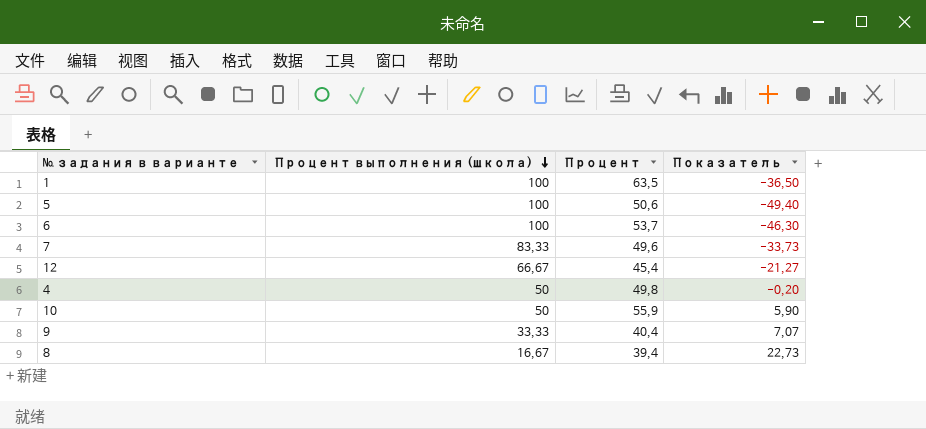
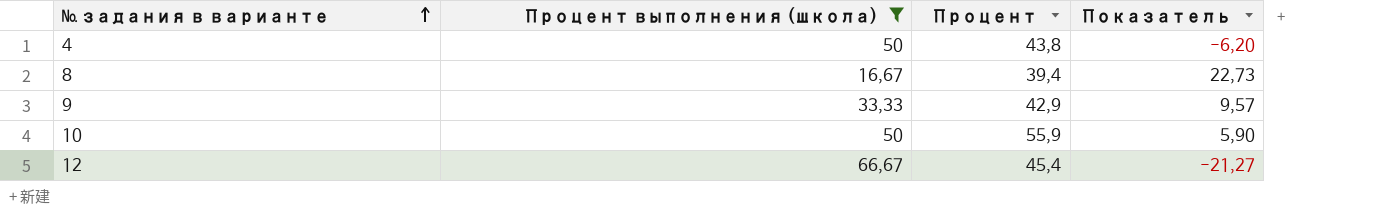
filter: none -> Процент выполнения (школа) <= 66,67
row order: Процент выполнения (школа) descending -> № задания в варианте ascending
4 | Процент: 49,8 -> 43,8
4 | Показатель: -0,20 -> -6,20
9 | Процент: 40,4 -> 42,9
9 | Показатель: 7,07 -> 9,57

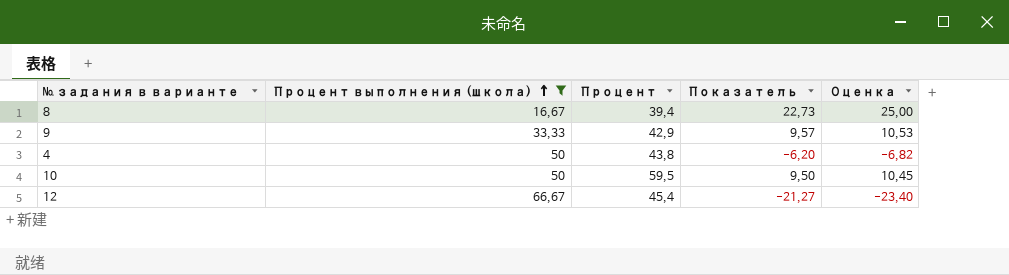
row order: № задания в варианте ascending -> Процент выполнения (школа) ascending
column Оценка | formula: none -> [Показатель] * 1,1
10 | Процент: 55,9 -> 59,5
10 | Показатель: 5,90 -> 9,50

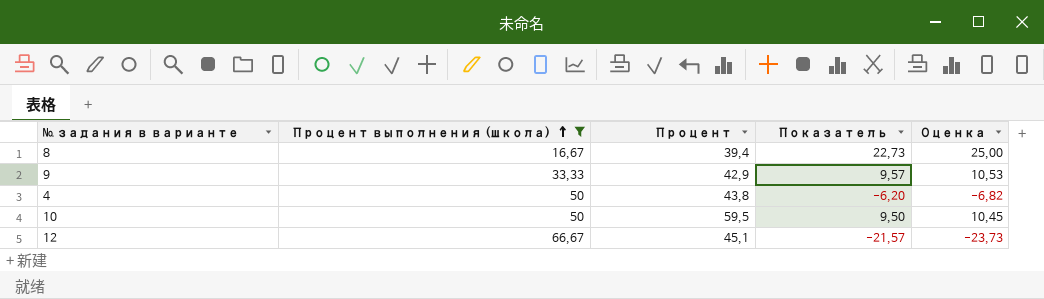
12 | Процент: 45,4 -> 45,1
12 | Показатель: -21,27 -> -21,57
12 | Оценка: -23,40 -> -23,73

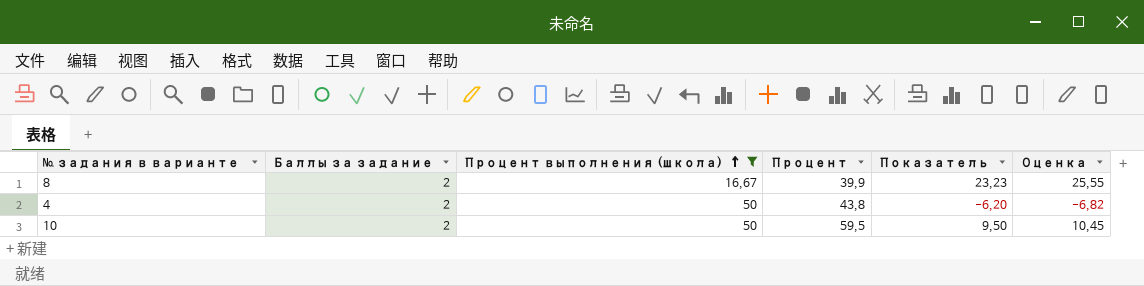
column Баллы за задание | position: none -> 2
row 9: 33,33 | 42,9 | 9,57 | 10,53 -> none
row 12: 66,67 | 45,1 | -21,57 | -23,73 -> none
8 | Процент: 39,4 -> 39,9
8 | Показатель: 22,73 -> 23,23
8 | Оценка: 25,00 -> 25,55

